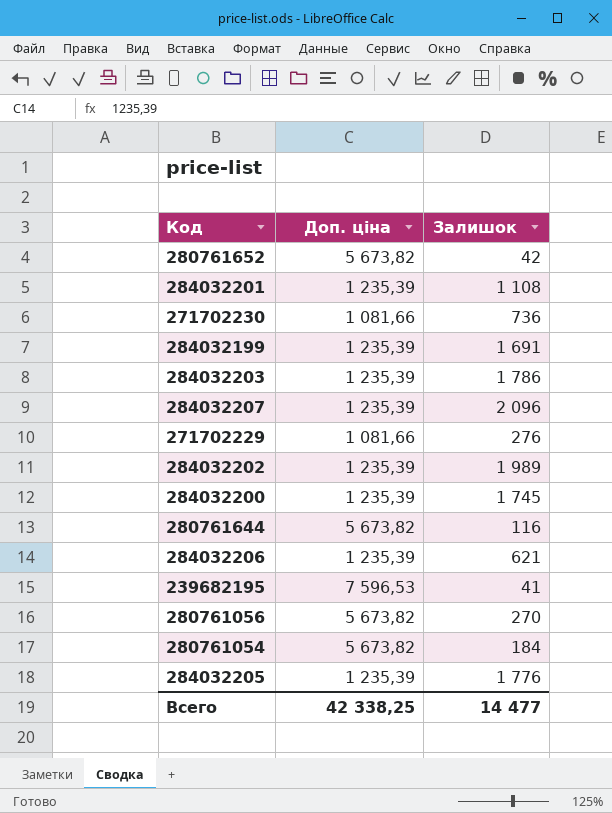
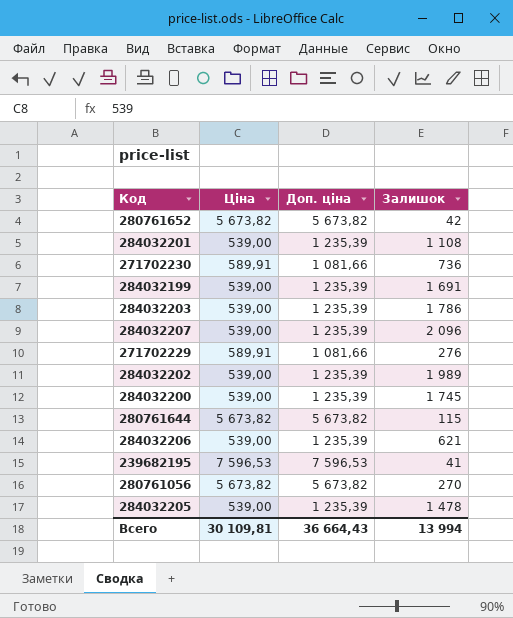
column Ціна | position: none -> 2
row 280761054: 5 673,82 | 184 -> none
280761644 | Залишок: 116 -> 115
284032205 | Залишок: 1 776 -> 1 478
Всего | Доп. ціна: 42 338,25 -> 36 664,43
Всего | Залишок: 14 477 -> 13 994

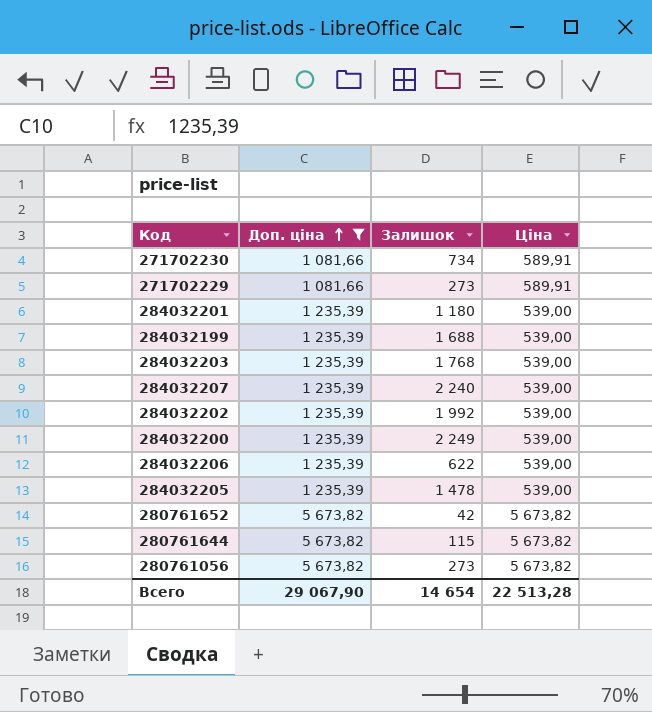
filter: none -> Доп. ціна != 7 596,53
row order: none -> Доп. ціна ascending
column Ціна | position: 2 -> 4
271702230 | Залишок: 736 -> 734
271702229 | Залишок: 276 -> 273
284032201 | Залишок: 1 108 -> 1 180
284032199 | Залишок: 1 691 -> 1 688
284032203 | Залишок: 1 786 -> 1 768
284032207 | Залишок: 2 096 -> 2 240
284032202 | Залишок: 1 989 -> 1 992
284032200 | Залишок: 1 745 -> 2 249
284032206 | Залишок: 621 -> 622
280761056 | Залишок: 270 -> 273
Всего | Доп. ціна: 36 664,43 -> 29 067,90
Всего | Залишок: 13 994 -> 14 654
Всего | Ціна: 30 109,81 -> 22 513,28

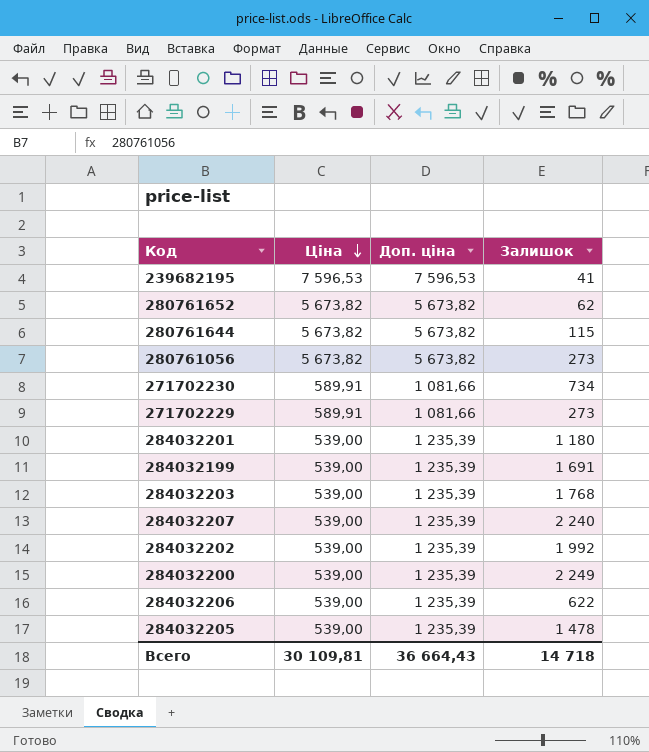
filter: Доп. ціна != 7 596,53 -> none
row order: Доп. ціна ascending -> Ціна descending
column Ціна | position: 4 -> 2
280761652 | Залишок: 42 -> 62
284032199 | Залишок: 1 688 -> 1 691
Всего | Ціна: 22 513,28 -> 30 109,81
Всего | Доп. ціна: 29 067,90 -> 36 664,43
Всего | Залишок: 14 654 -> 14 718

